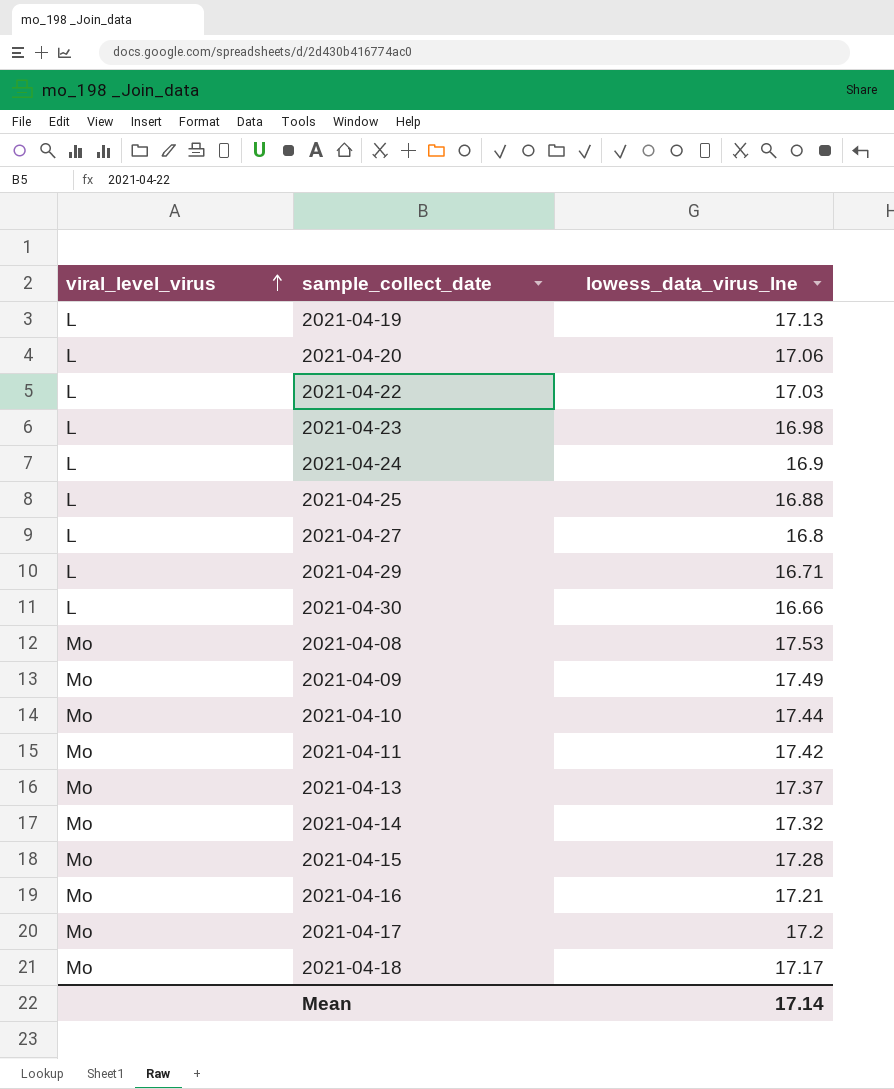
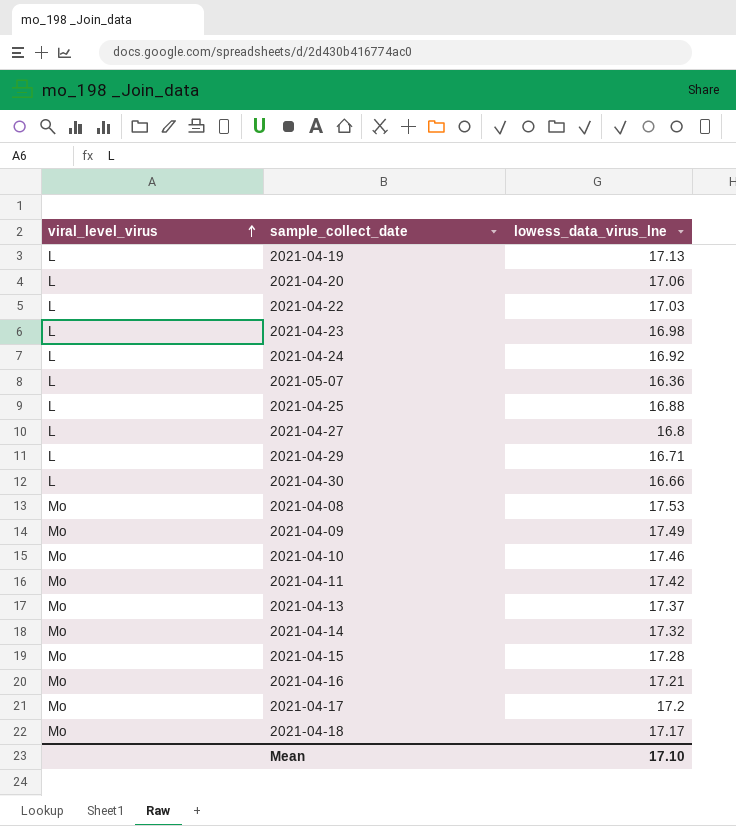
2021-04-24 | lowess_data_virus_lne: 16.9 -> 16.92
row 2021-05-07: none -> L | 16.36
2021-04-10 | lowess_data_virus_lne: 17.44 -> 17.46
Mean | lowess_data_virus_lne: 17.14 -> 17.10

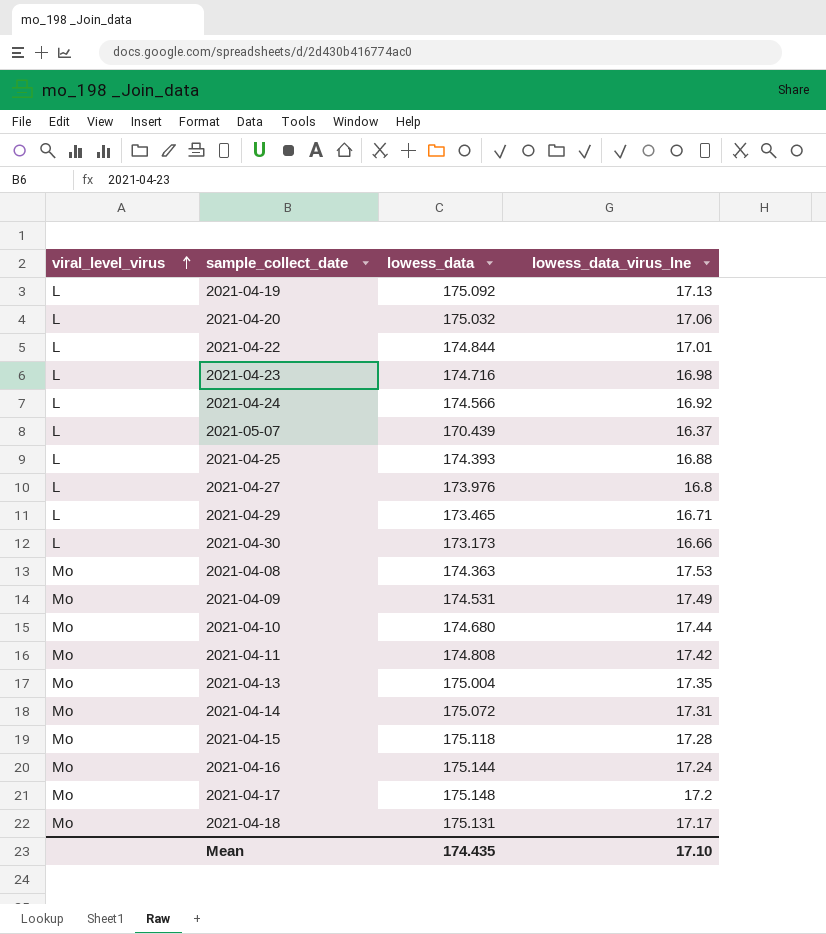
column lowess_data | position: none -> 3
2021-04-22 | lowess_data_virus_lne: 17.03 -> 17.01
2021-05-07 | lowess_data_virus_lne: 16.36 -> 16.37
2021-04-10 | lowess_data_virus_lne: 17.46 -> 17.44
2021-04-13 | lowess_data_virus_lne: 17.37 -> 17.35
2021-04-14 | lowess_data_virus_lne: 17.32 -> 17.31
2021-04-16 | lowess_data_virus_lne: 17.21 -> 17.24

